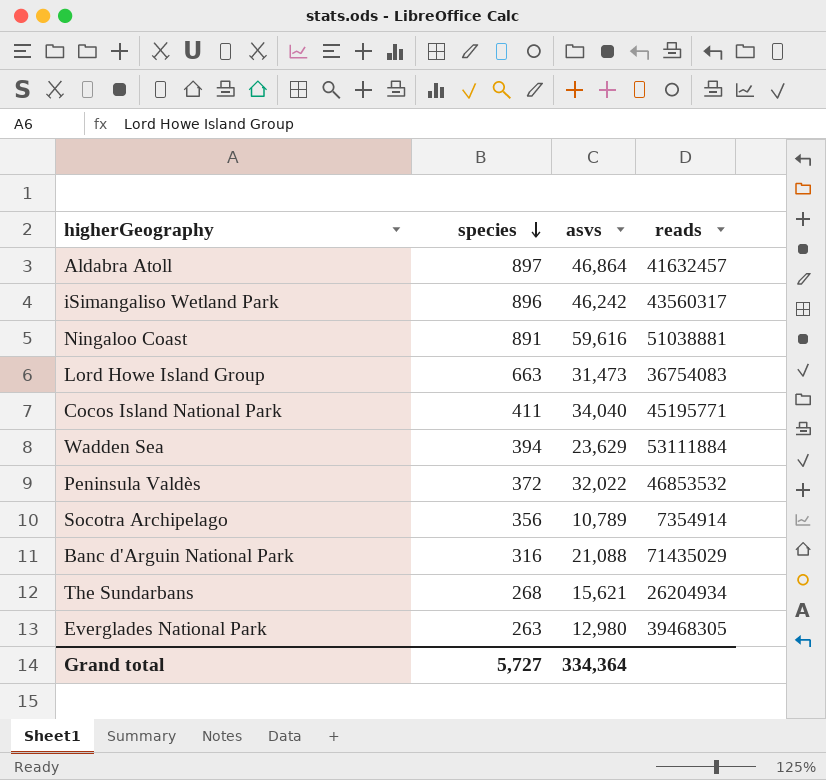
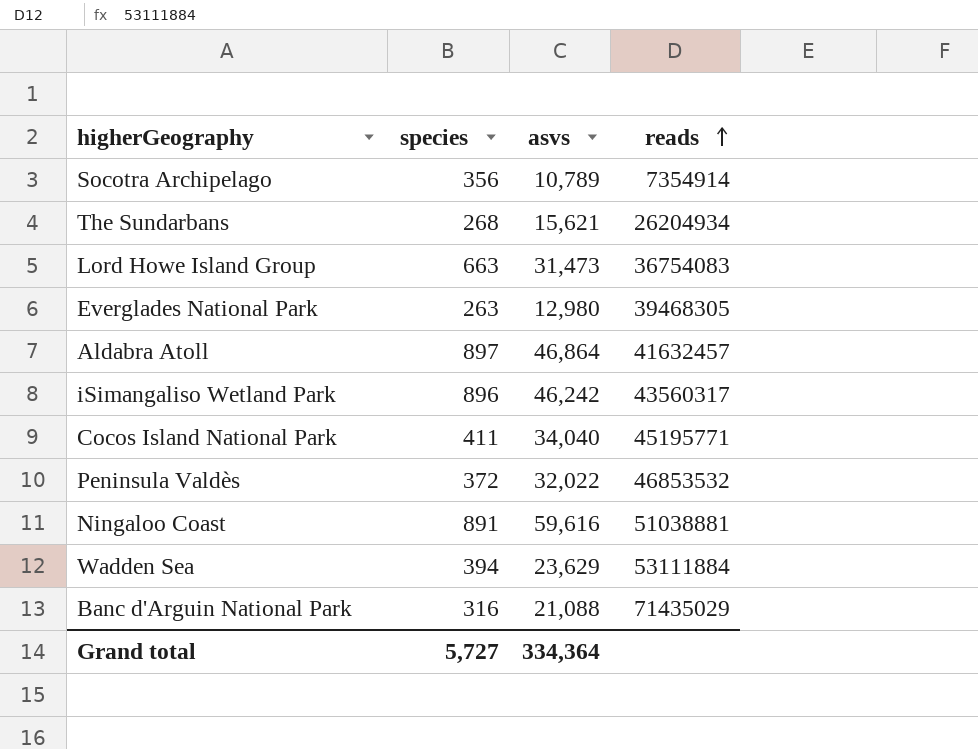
row order: species descending -> reads ascending

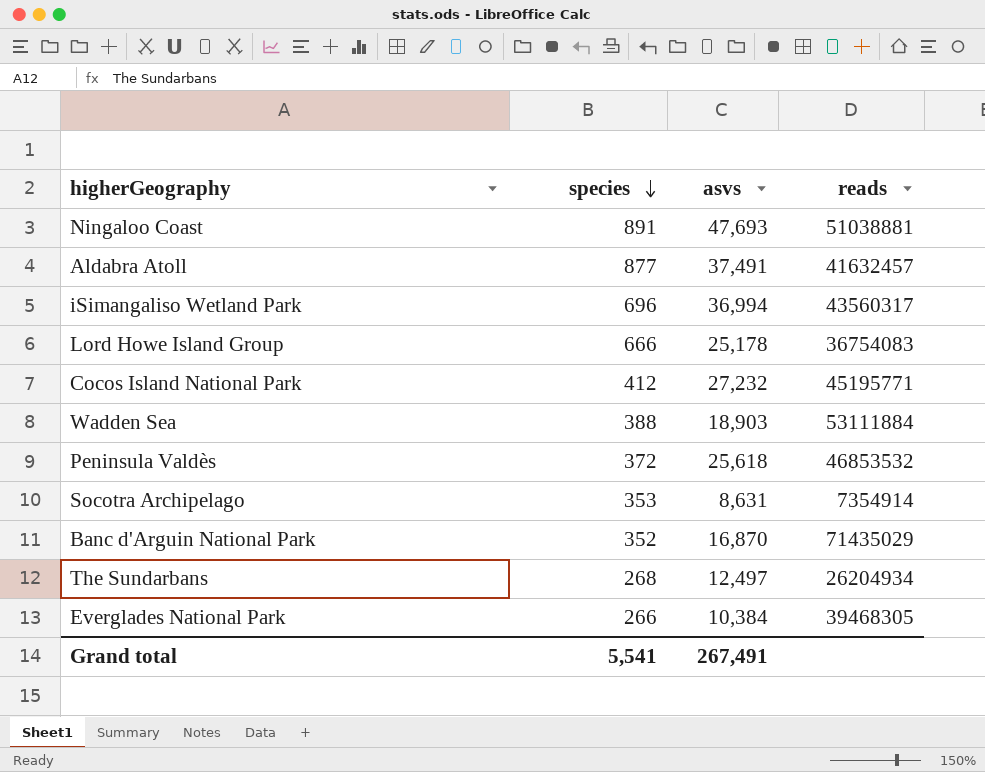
row order: reads ascending -> species descending
Ningaloo Coast | asvs: 59,616 -> 47,693
Aldabra Atoll | species: 897 -> 877
Aldabra Atoll | asvs: 46,864 -> 37,491
iSimangaliso Wetland Park | species: 896 -> 696
iSimangaliso Wetland Park | asvs: 46,242 -> 36,994
Lord Howe Island Group | species: 663 -> 666
Lord Howe Island Group | asvs: 31,473 -> 25,178
Cocos Island National Park | species: 411 -> 412
Cocos Island National Park | asvs: 34,040 -> 27,232
Wadden Sea | species: 394 -> 388
Wadden Sea | asvs: 23,629 -> 18,903
Peninsula Valdès | asvs: 32,022 -> 25,618
Socotra Archipelago | species: 356 -> 353
Socotra Archipelago | asvs: 10,789 -> 8,631
Banc d'Arguin National Park | species: 316 -> 352
Banc d'Arguin National Park | asvs: 21,088 -> 16,870
The Sundarbans | asvs: 15,621 -> 12,497
Everglades National Park | species: 263 -> 266
Everglades National Park | asvs: 12,980 -> 10,384
Grand total | species: 5,727 -> 5,541
Grand total | asvs: 334,364 -> 267,491

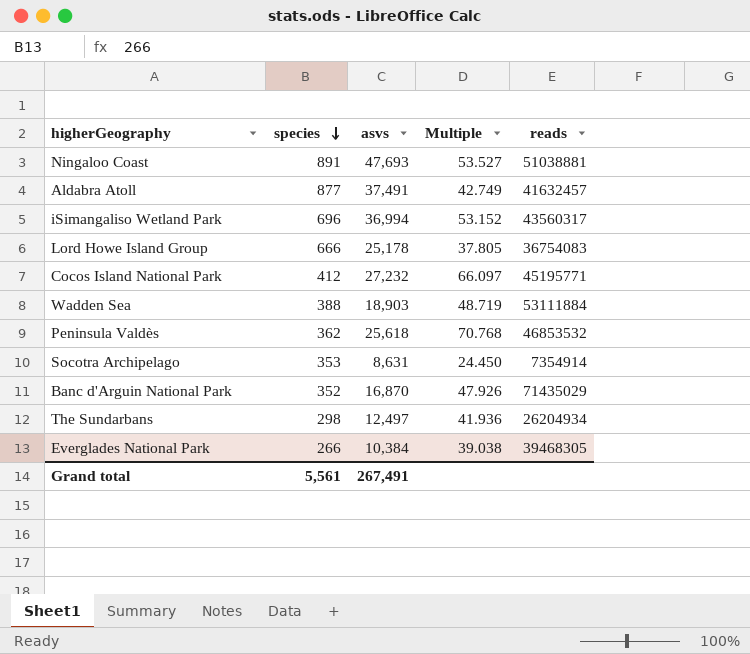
column Multiple | formula: none -> [asvs] / [species]
Peninsula Valdès | species: 372 -> 362
The Sundarbans | species: 268 -> 298
Grand total | species: 5,541 -> 5,561

